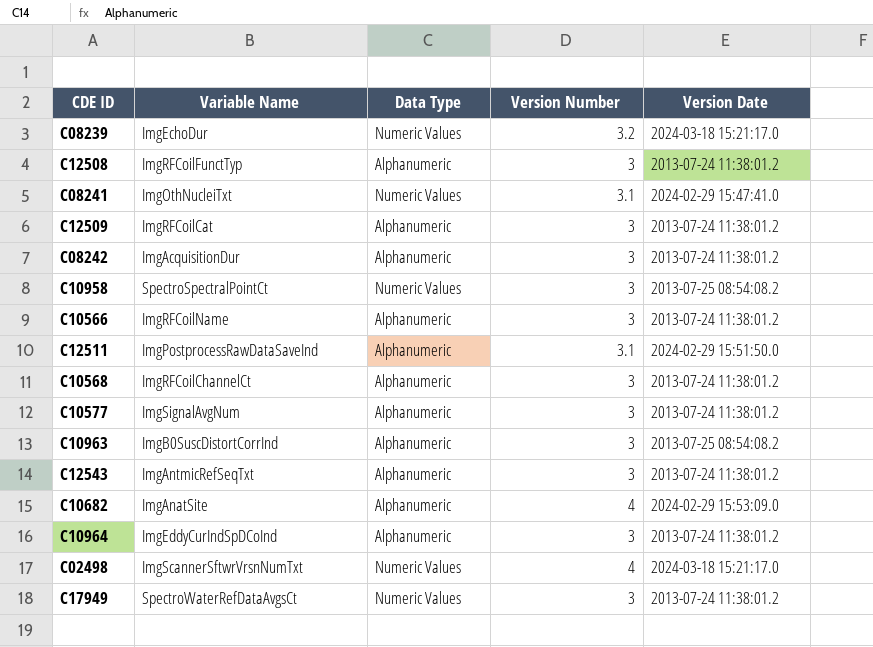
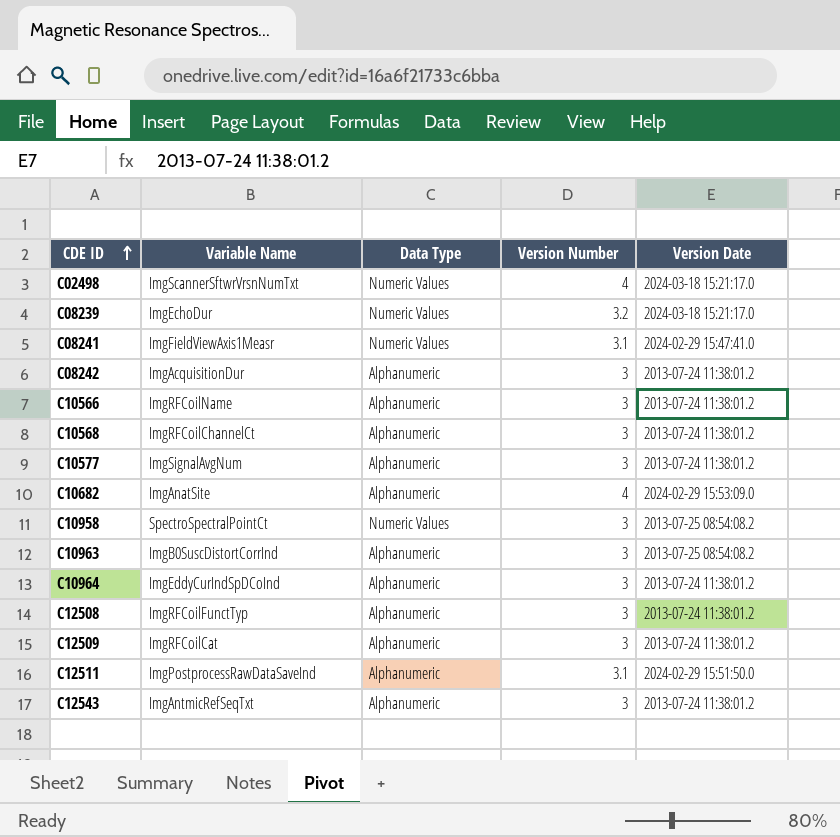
row order: none -> CDE ID ascending
row C17949: SpectroWaterRefDataAvgsCt | Numeric Values | 3 | 2013-07-24 11:38:01.2 -> none
C08241 | Variable Name: ImgOthNucleiTxt -> ImgFieldViewAxis1Measr

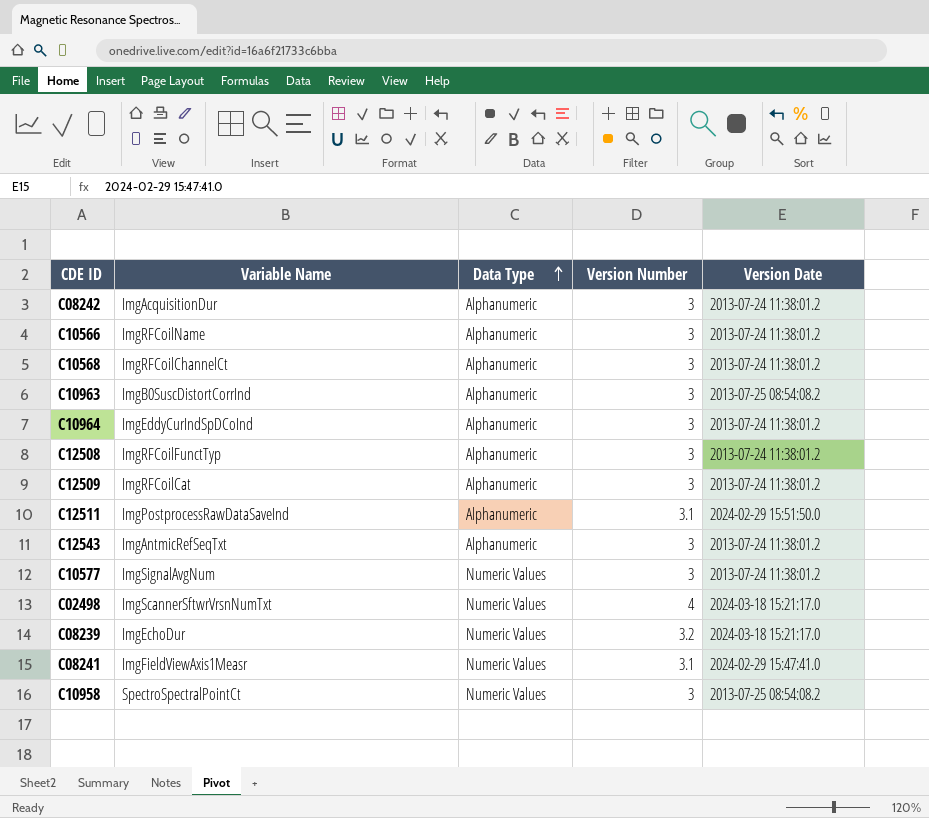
row order: CDE ID ascending -> Data Type ascending
row C10682: ImgAnatSite | Alphanumeric | 4 | 2024-02-29 15:53:09.0 -> none
C10577 | Data Type: Alphanumeric -> Numeric Values

